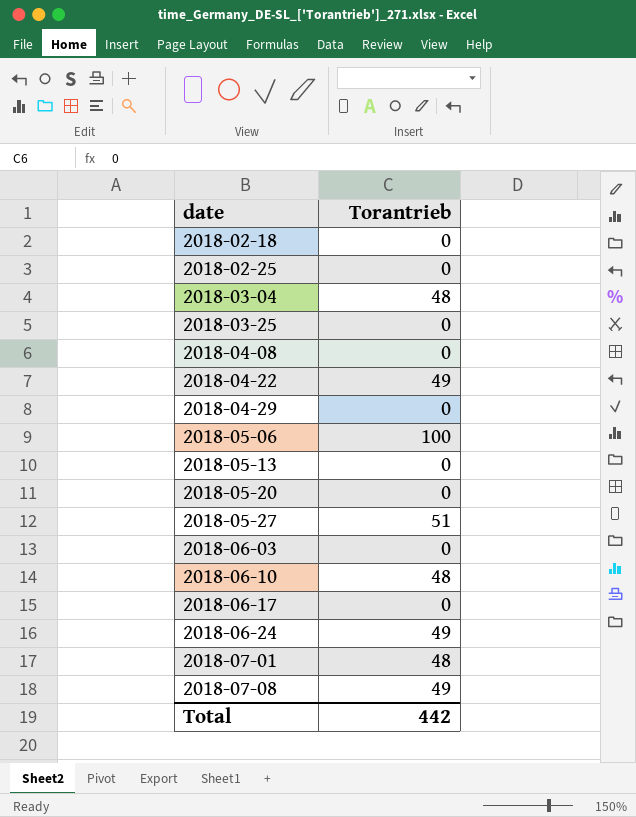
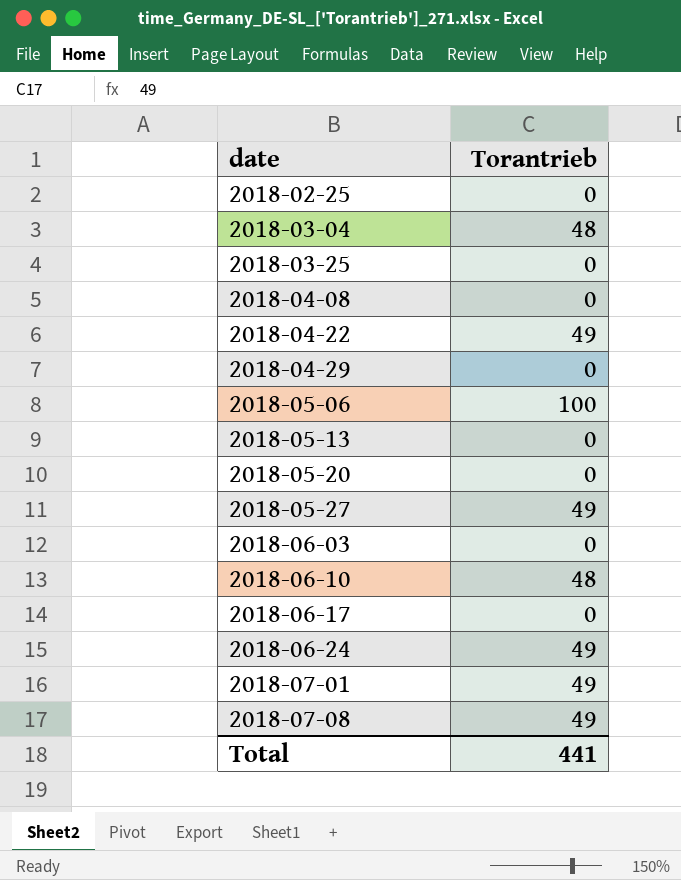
row 2018-02-18: 0 -> none
2018-05-27 | Torantrieb: 51 -> 49
2018-07-01 | Torantrieb: 48 -> 49
Total | Torantrieb: 442 -> 441

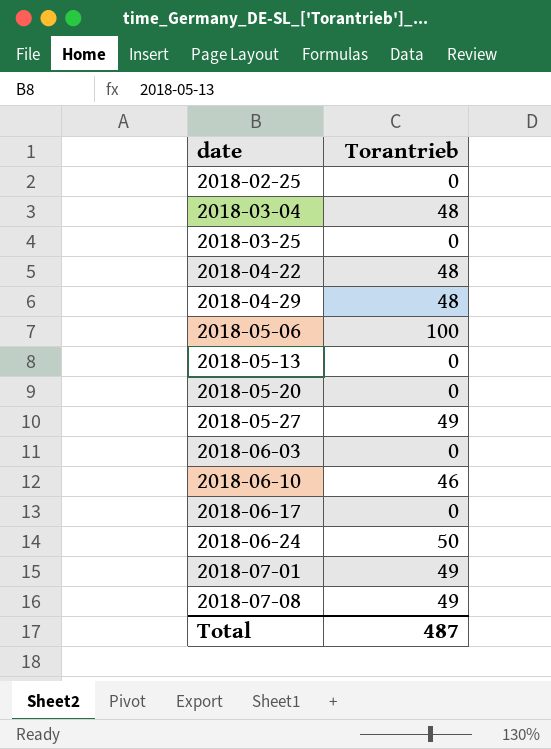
row 2018-04-08: 0 -> none
2018-04-22 | Torantrieb: 49 -> 48
2018-04-29 | Torantrieb: 0 -> 48
2018-06-10 | Torantrieb: 48 -> 46
2018-06-24 | Torantrieb: 49 -> 50
Total | Torantrieb: 441 -> 487

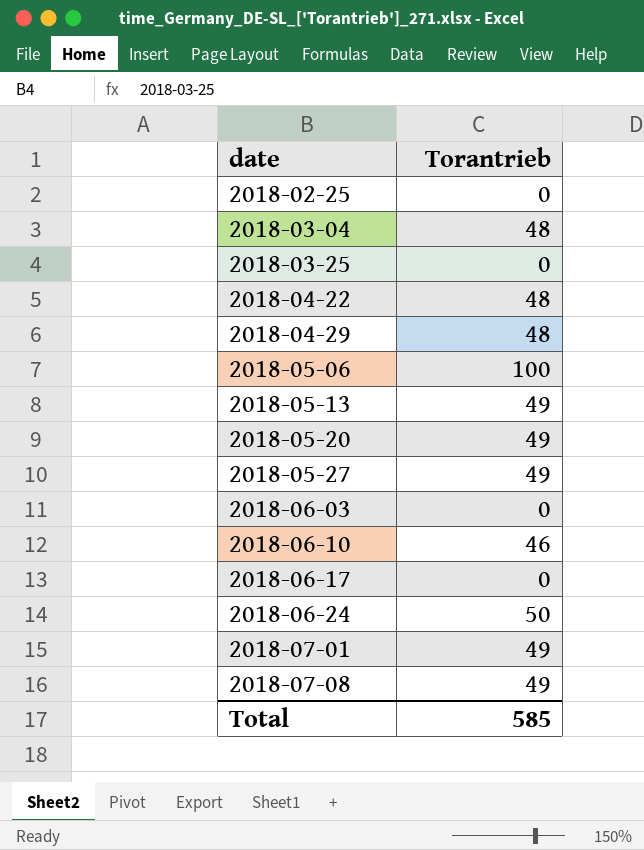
2018-05-13 | Torantrieb: 0 -> 49
2018-05-20 | Torantrieb: 0 -> 49
Total | Torantrieb: 487 -> 585

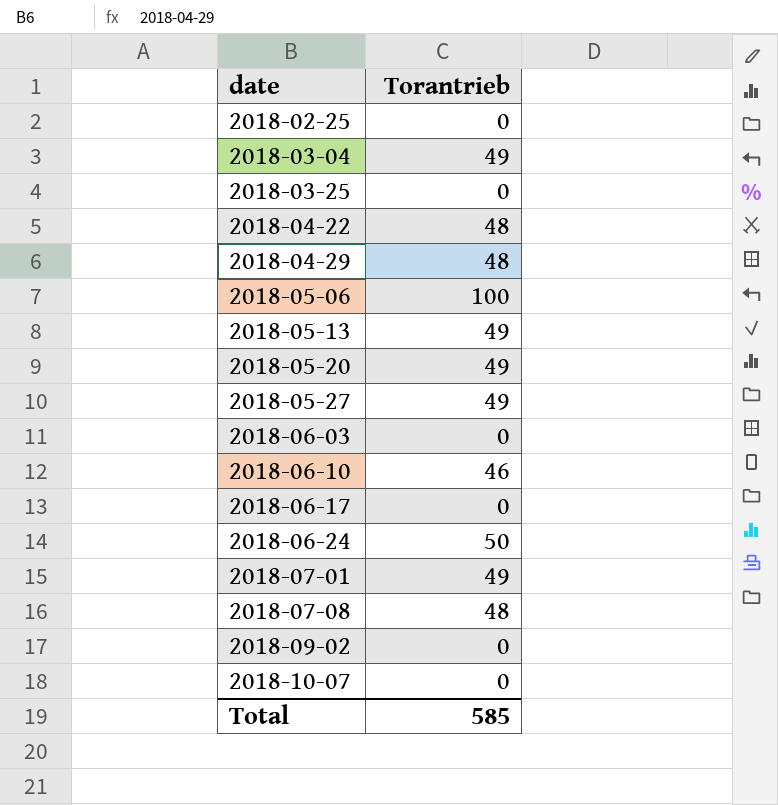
2018-03-04 | Torantrieb: 48 -> 49
2018-07-08 | Torantrieb: 49 -> 48
row 2018-09-02: none -> 0
row 2018-10-07: none -> 0

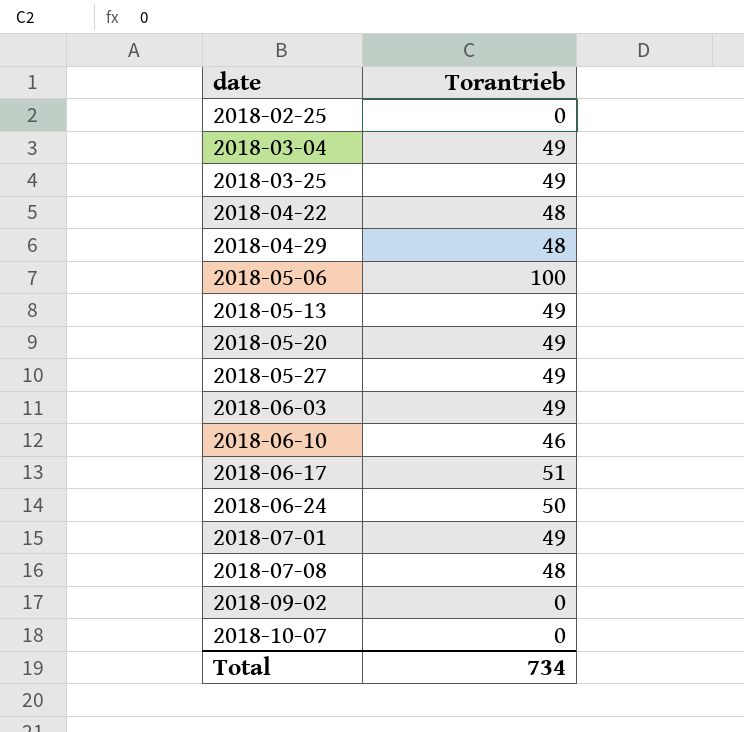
2018-03-25 | Torantrieb: 0 -> 49
2018-06-03 | Torantrieb: 0 -> 49
2018-06-17 | Torantrieb: 0 -> 51
Total | Torantrieb: 585 -> 734

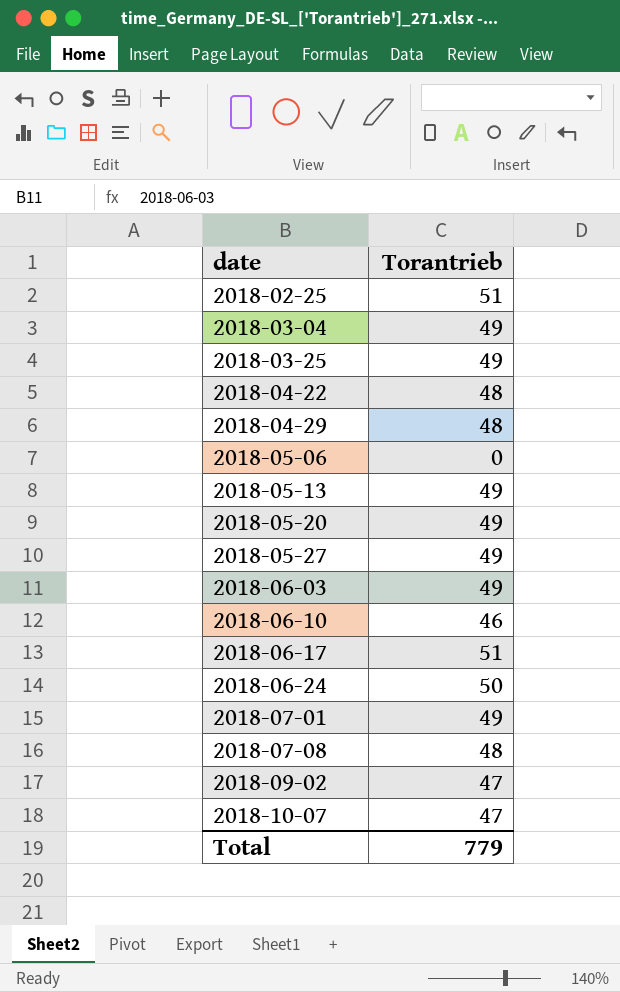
2018-02-25 | Torantrieb: 0 -> 51
2018-05-06 | Torantrieb: 100 -> 0
2018-09-02 | Torantrieb: 0 -> 47
2018-10-07 | Torantrieb: 0 -> 47
Total | Torantrieb: 734 -> 779

